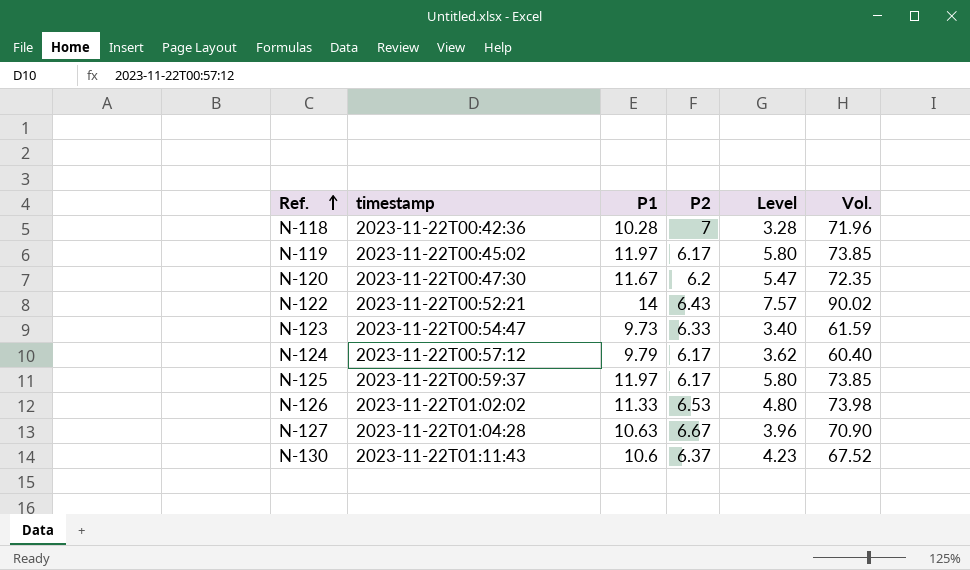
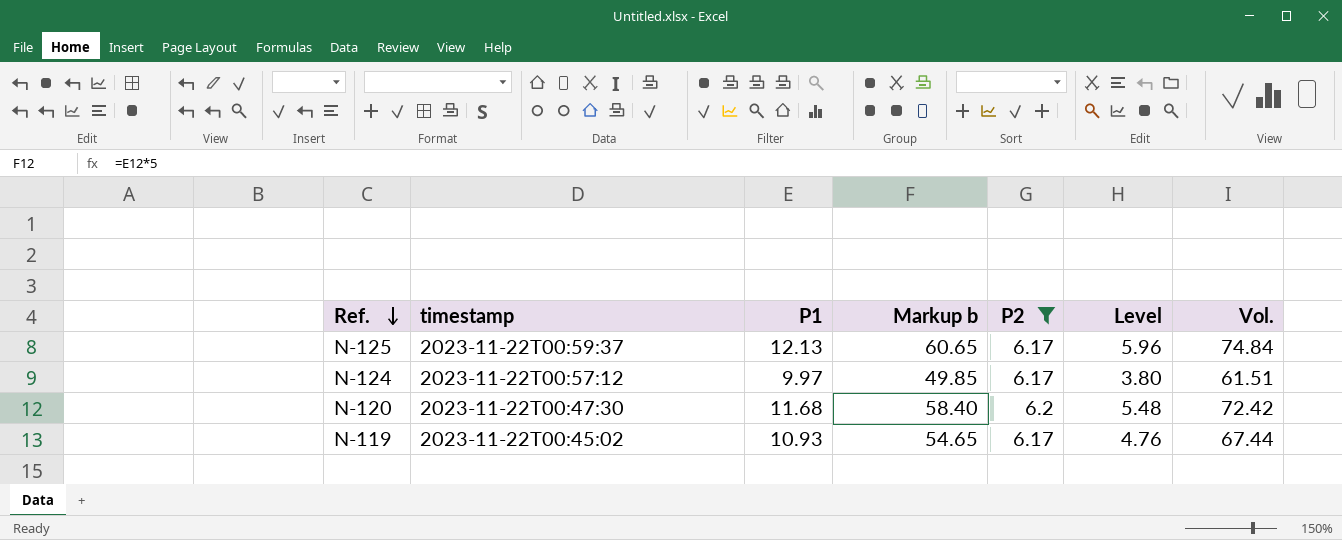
filter: none -> P2 <= 6.2
row order: Ref. ascending -> Ref. descending
column Markup b | formula: none -> [P1] * 5
N-125 | P1: 11.97 -> 12.13
N-125 | Level: 5.80 -> 5.96
N-125 | Vol.: 73.85 -> 74.84
N-124 | P1: 9.79 -> 9.97
N-124 | Level: 3.62 -> 3.80
N-124 | Vol.: 60.40 -> 61.51
N-120 | P1: 11.67 -> 11.68
N-120 | Level: 5.47 -> 5.48
N-120 | Vol.: 72.35 -> 72.42
N-119 | P1: 11.97 -> 10.93
N-119 | Level: 5.80 -> 4.76
N-119 | Vol.: 73.85 -> 67.44

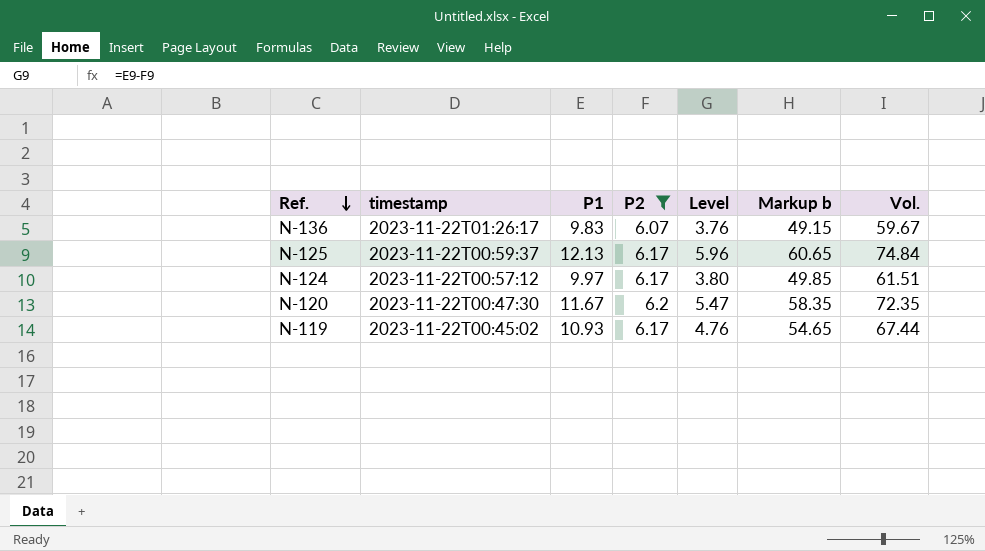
column Markup b | position: 4 -> 6
row N-136: none -> 2023-11-22T01:26:17 | 9.83 | 6.07 | 3.76 | 49.15 | 59.67
N-120 | P1: 11.68 -> 11.67
N-120 | Level: 5.48 -> 5.47
N-120 | Markup b: 58.40 -> 58.35
N-120 | Vol.: 72.42 -> 72.35

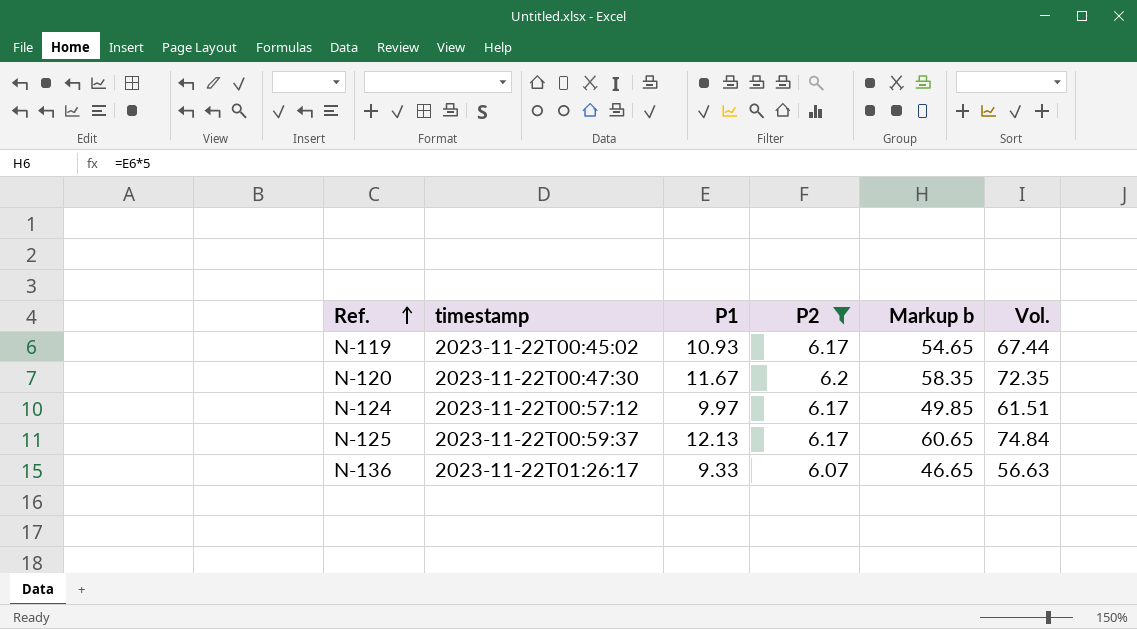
row order: Ref. descending -> Ref. ascending
column Level | formula: [P1] - [P2] -> none
N-136 | P1: 9.83 -> 9.33
N-136 | Markup b: 49.15 -> 46.65
N-136 | Vol.: 59.67 -> 56.63

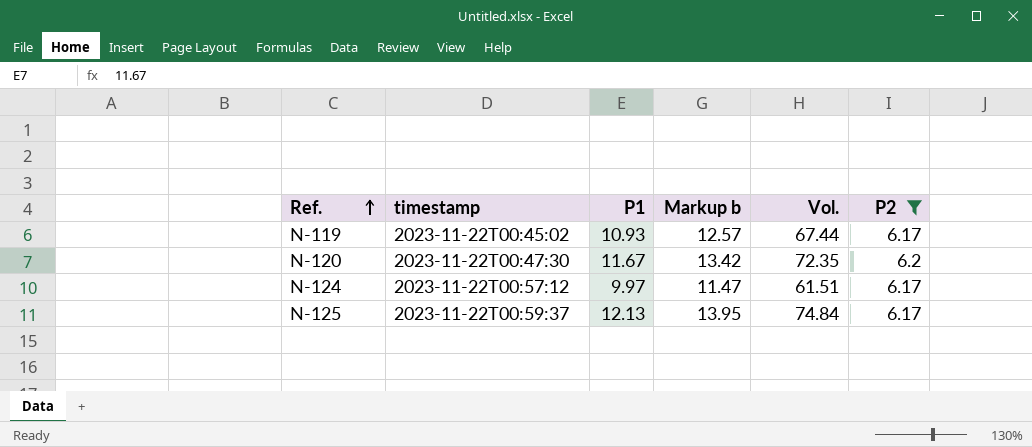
column Markup b | formula: [P1] * 5 -> [P1] * 1.15
column P2 | position: 4 -> 6
row N-136: 2023-11-22T01:26:17 | 9.33 | 6.07 | 46.65 | 56.63 -> none

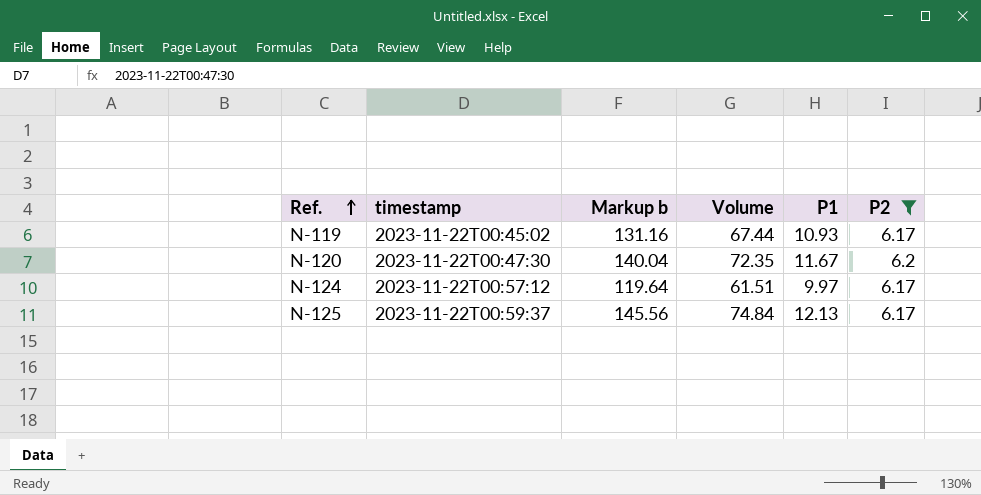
column Markup b | formula: [P1] * 1.15 -> [P1] * 12
column name: Vol. -> Volume
column P1 | position: 3 -> 5

